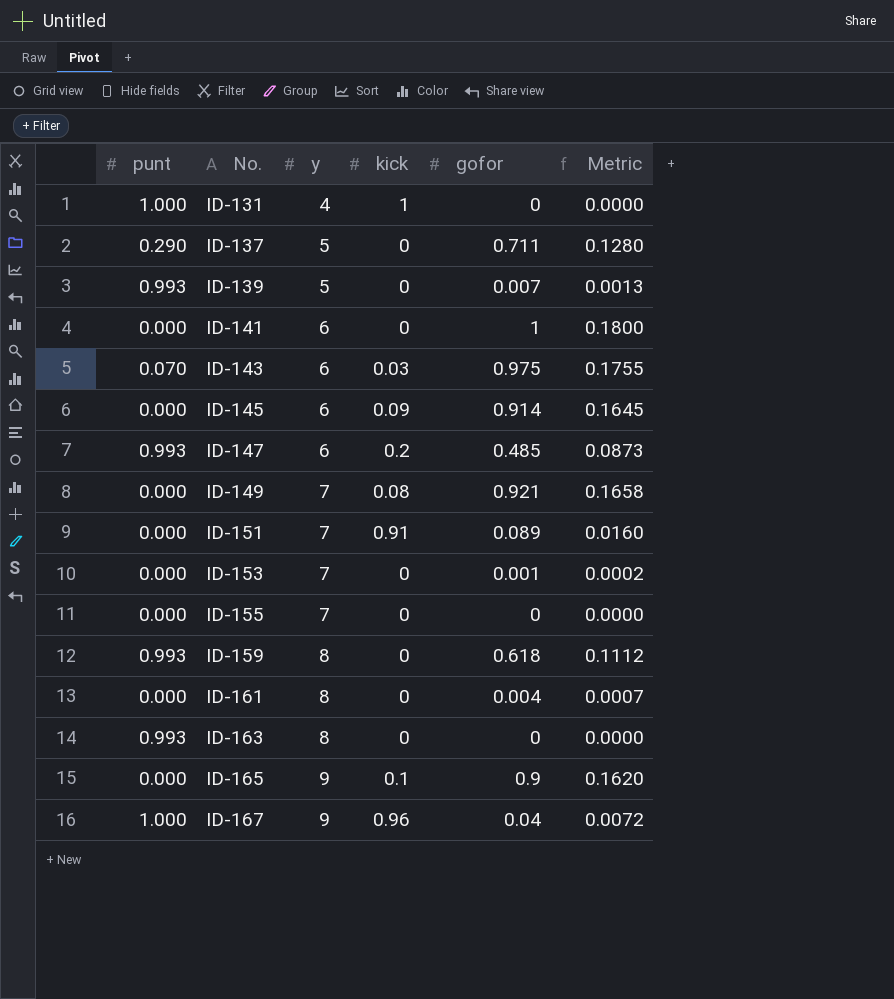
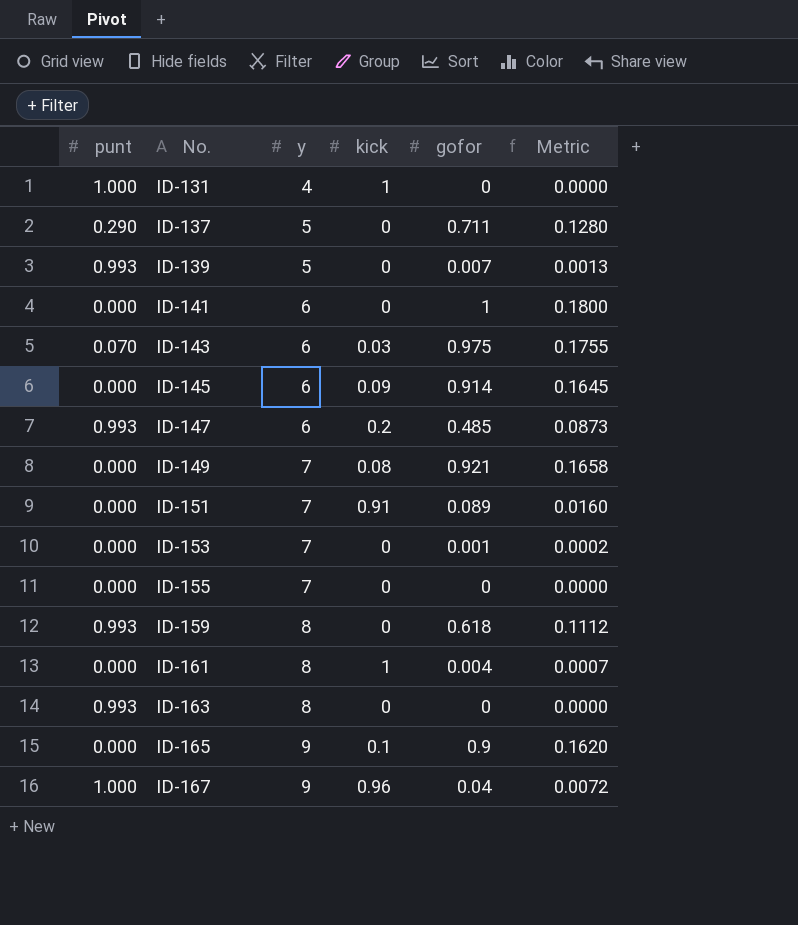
ID-161 | kick: 0 -> 1

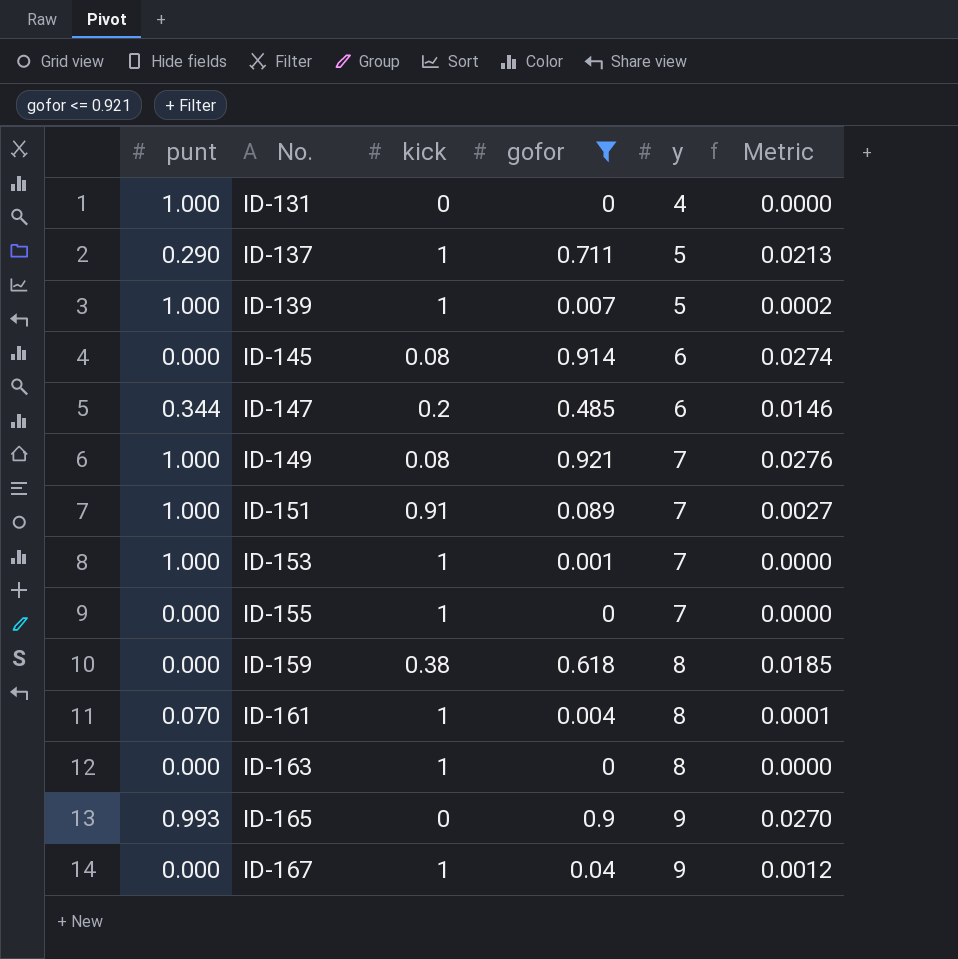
filter: none -> gofor <= 0.921
column y | position: 3 -> 5
column Metric | formula: [gofor] * 0.18 -> [gofor] * 0.03
ID-131 | kick: 1 -> 0
ID-137 | kick: 0 -> 1
ID-139 | punt: 0.993 -> 1.000
ID-139 | kick: 0 -> 1
ID-145 | kick: 0.09 -> 0.08
ID-147 | punt: 0.993 -> 0.344
ID-149 | punt: 0.000 -> 1.000
ID-151 | punt: 0.000 -> 1.000
ID-153 | punt: 0.000 -> 1.000
ID-153 | kick: 0 -> 1
ID-155 | kick: 0 -> 1
ID-159 | punt: 0.993 -> 0.000
ID-159 | kick: 0 -> 0.38
ID-161 | punt: 0.000 -> 0.070
ID-163 | punt: 0.993 -> 0.000
ID-163 | kick: 0 -> 1
ID-165 | punt: 0.000 -> 0.993
ID-165 | kick: 0.1 -> 0
ID-167 | punt: 1.000 -> 0.000
ID-167 | kick: 0.96 -> 1

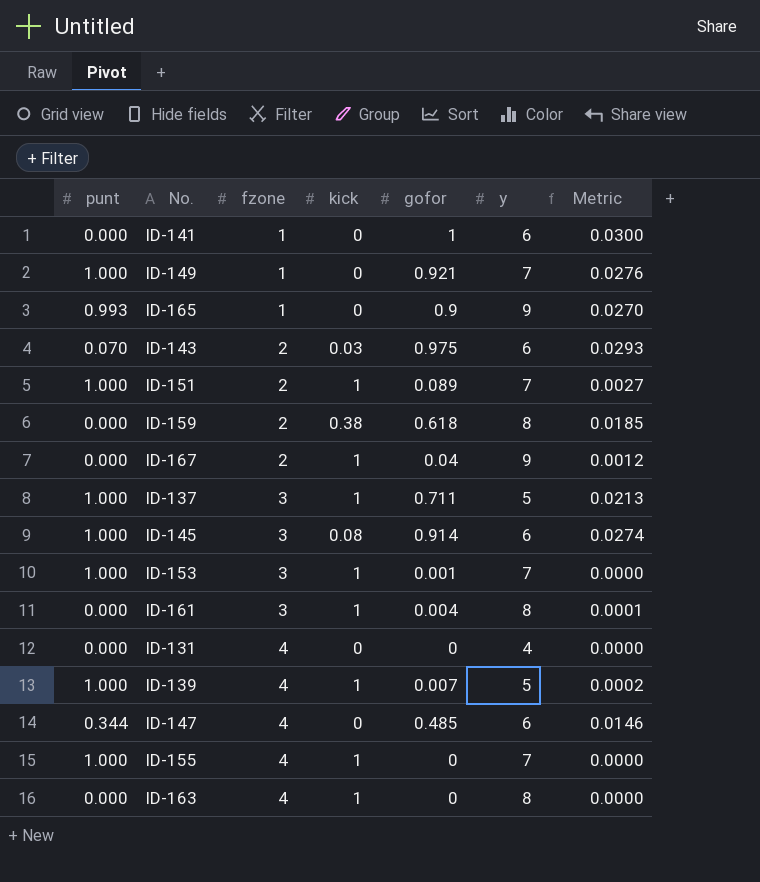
filter: gofor <= 0.921 -> none
row order: No. ascending -> fzone ascending
column fzone | position: none -> 3
ID-149 | kick: 0.08 -> 0
ID-151 | kick: 0.91 -> 1
ID-137 | punt: 0.290 -> 1.000
ID-145 | punt: 0.000 -> 1.000
ID-161 | punt: 0.070 -> 0.000
ID-131 | punt: 1.000 -> 0.000
ID-147 | kick: 0.2 -> 0
ID-155 | punt: 0.000 -> 1.000

